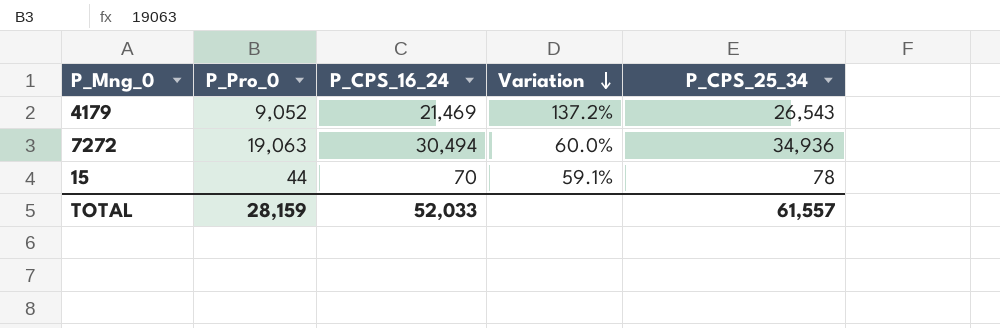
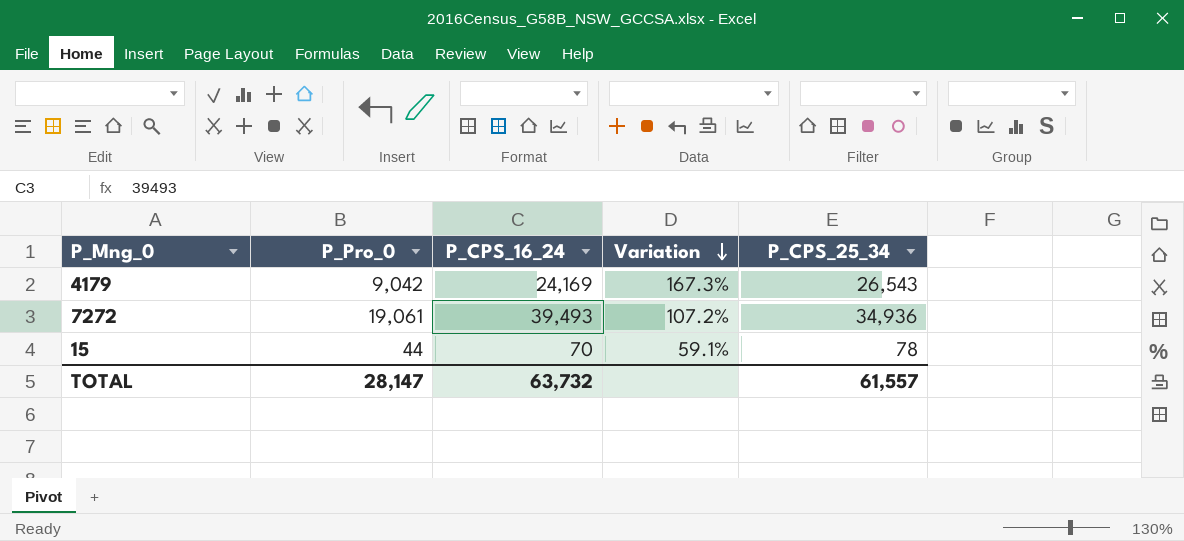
4179 | P_Pro_0: 9,052 -> 9,042
4179 | P_CPS_16_24: 21,469 -> 24,169
4179 | Variation: 137.2% -> 167.3%
7272 | P_Pro_0: 19,063 -> 19,061
7272 | P_CPS_16_24: 30,494 -> 39,493
7272 | Variation: 60.0% -> 107.2%
TOTAL | P_Pro_0: 28,159 -> 28,147
TOTAL | P_CPS_16_24: 52,033 -> 63,732

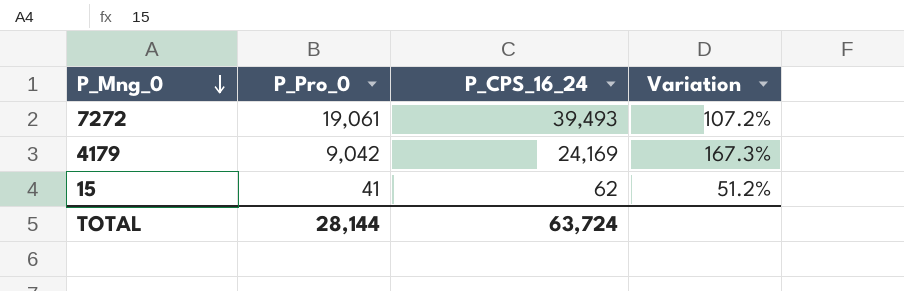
row order: Variation descending -> P_Mng_0 descending
column P_CPS_25_34 | position: 5 -> none
15 | P_Pro_0: 44 -> 41
15 | P_CPS_16_24: 70 -> 62
15 | Variation: 59.1% -> 51.2%
TOTAL | P_Pro_0: 28,147 -> 28,144
TOTAL | P_CPS_16_24: 63,732 -> 63,724

